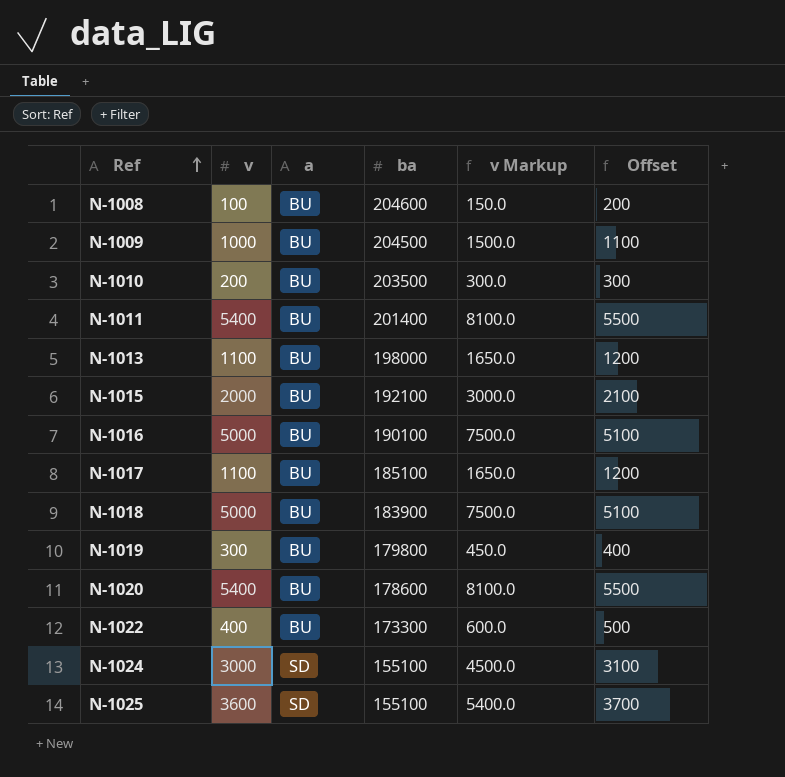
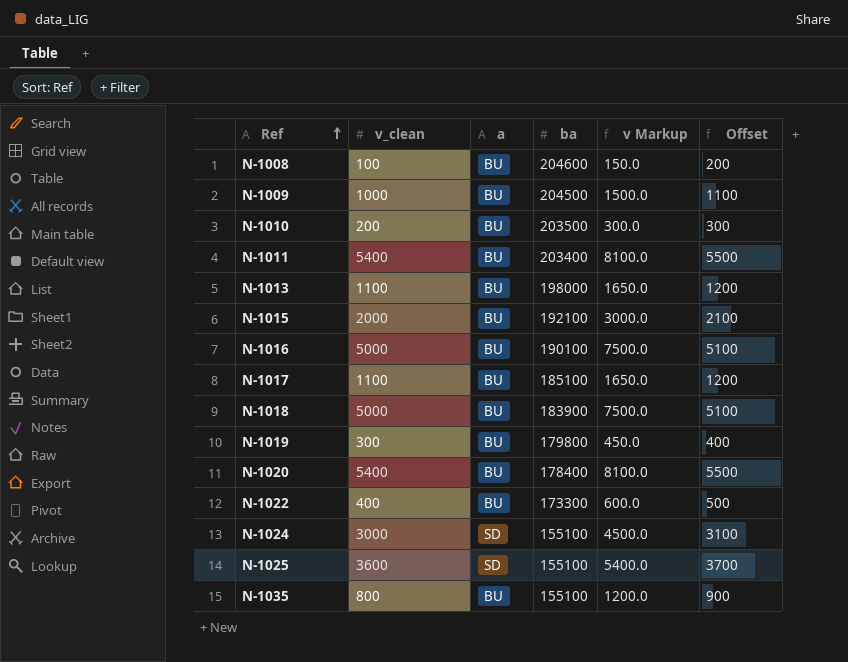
column name: v -> v_clean
N-1011 | ba: 201400 -> 203400
N-1020 | ba: 178600 -> 178400
row N-1035: none -> 800 | BU | 155100 | 1200.0 | 900

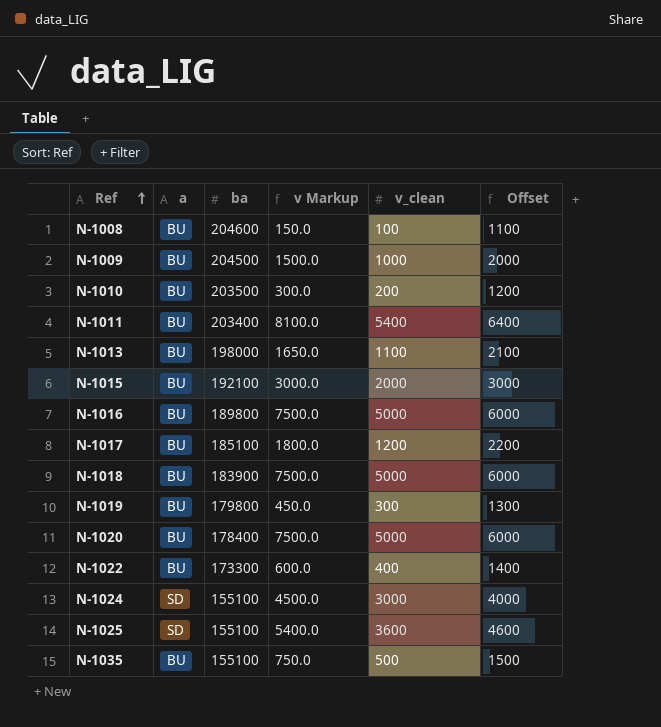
column v_clean | position: 2 -> 5
column Offset | formula: [v_clean] + 100 -> [v_clean] + 1000
N-1016 | ba: 190100 -> 189800
N-1017 | v Markup: 1650.0 -> 1800.0
N-1017 | v_clean: 1100 -> 1200
N-1020 | v Markup: 8100.0 -> 7500.0
N-1020 | v_clean: 5400 -> 5000
N-1035 | v Markup: 1200.0 -> 750.0
N-1035 | v_clean: 800 -> 500

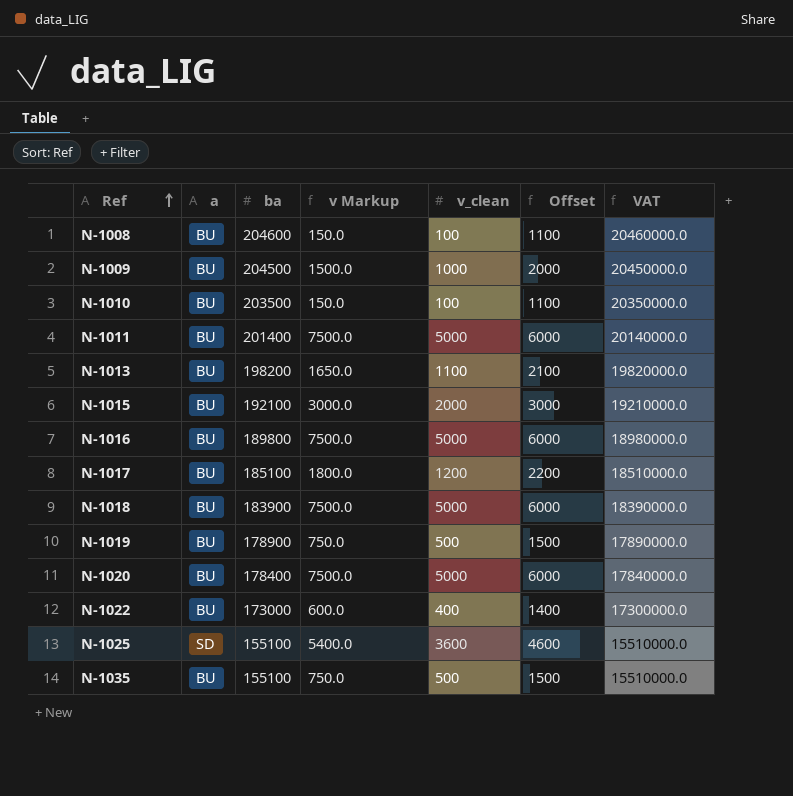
column VAT | formula: none -> [ba] * 100
row N-1024: SD | 155100 | 4500.0 | 3000 | 4000 -> none
N-1010 | v Markup: 300.0 -> 150.0
N-1010 | v_clean: 200 -> 100
N-1010 | Offset: 1200 -> 1100
N-1011 | ba: 203400 -> 201400
N-1011 | v Markup: 8100.0 -> 7500.0
N-1011 | v_clean: 5400 -> 5000
N-1011 | Offset: 6400 -> 6000
N-1013 | ba: 198000 -> 198200
N-1019 | ba: 179800 -> 178900
N-1019 | v Markup: 450.0 -> 750.0
N-1019 | v_clean: 300 -> 500
N-1019 | Offset: 1300 -> 1500
N-1022 | ba: 173300 -> 173000

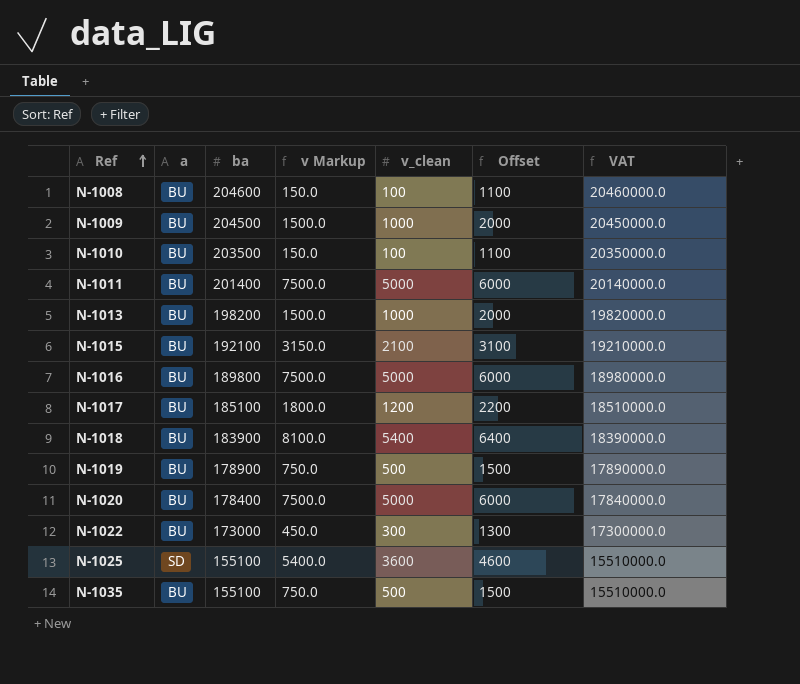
N-1013 | v Markup: 1650.0 -> 1500.0
N-1013 | v_clean: 1100 -> 1000
N-1013 | Offset: 2100 -> 2000
N-1015 | v Markup: 3000.0 -> 3150.0
N-1015 | v_clean: 2000 -> 2100
N-1015 | Offset: 3000 -> 3100
N-1018 | v Markup: 7500.0 -> 8100.0
N-1018 | v_clean: 5000 -> 5400
N-1018 | Offset: 6000 -> 6400
N-1022 | v Markup: 600.0 -> 450.0
N-1022 | v_clean: 400 -> 300
N-1022 | Offset: 1400 -> 1300

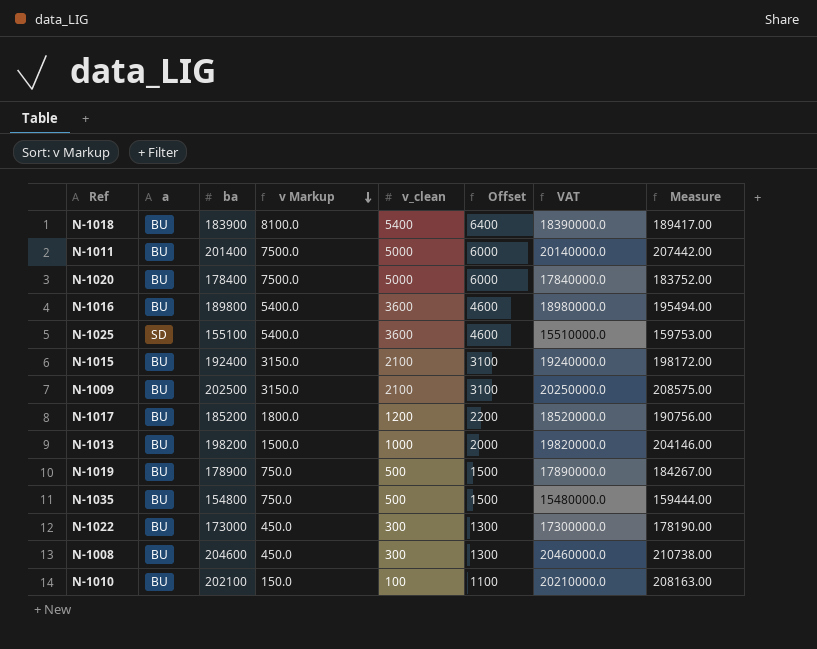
row order: Ref ascending -> v Markup descending
column Measure | formula: none -> [ba] * 1.03
N-1016 | v Markup: 7500.0 -> 5400.0
N-1016 | v_clean: 5000 -> 3600
N-1016 | Offset: 6000 -> 4600
N-1015 | ba: 192100 -> 192400
N-1015 | VAT: 19210000.0 -> 19240000.0
N-1009 | ba: 204500 -> 202500
N-1009 | v Markup: 1500.0 -> 3150.0
N-1009 | v_clean: 1000 -> 2100
N-1009 | Offset: 2000 -> 3100
N-1009 | VAT: 20450000.0 -> 20250000.0
N-1017 | ba: 185100 -> 185200
N-1017 | VAT: 18510000.0 -> 18520000.0
N-1035 | ba: 155100 -> 154800
N-1035 | VAT: 15510000.0 -> 15480000.0
N-1008 | v Markup: 150.0 -> 450.0
N-1008 | v_clean: 100 -> 300
N-1008 | Offset: 1100 -> 1300
N-1010 | ba: 203500 -> 202100
N-1010 | VAT: 20350000.0 -> 20210000.0

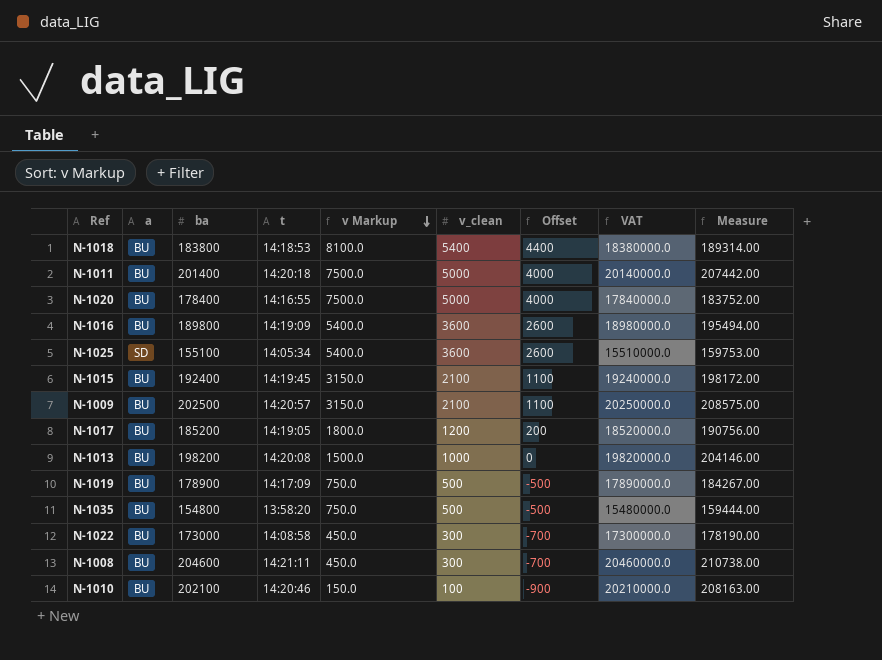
column t | position: none -> 4
column Offset | formula: [v_clean] + 1000 -> [v_clean] - 1000
N-1018 | ba: 183900 -> 183800
N-1018 | VAT: 18390000.0 -> 18380000.0
N-1018 | Measure: 189417.00 -> 189314.00

